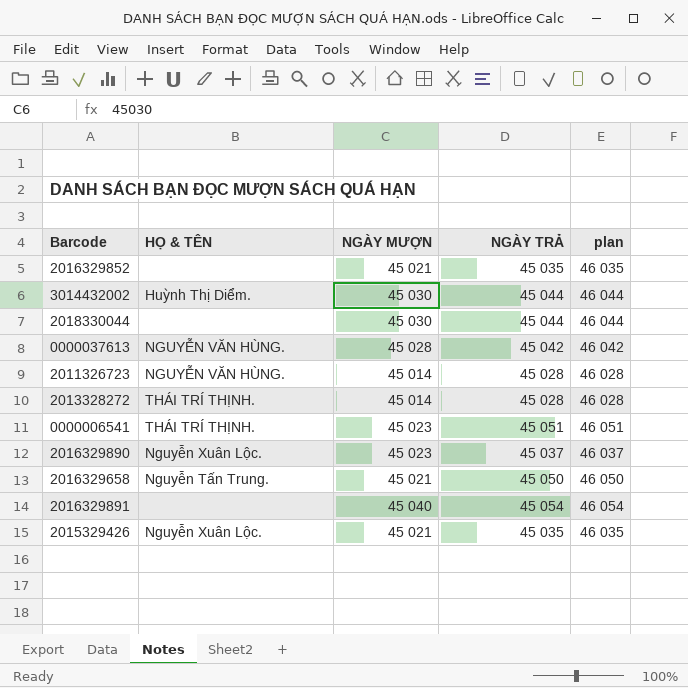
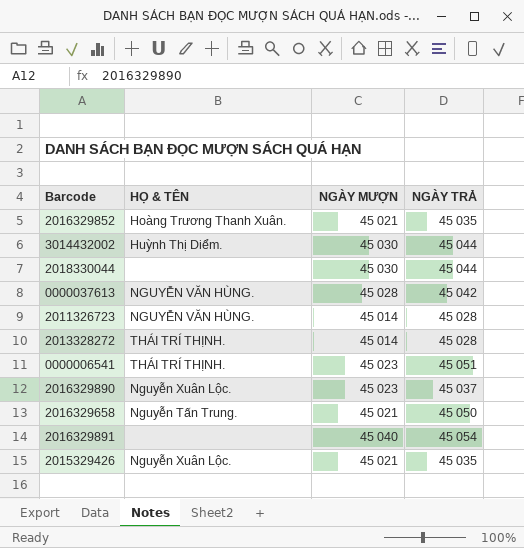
column plan | formula: [NGÀY TRẢ] + 1000 -> none
2016329852 | HỌ & TÊN: none -> Hoàng Trương Thanh Xuân.

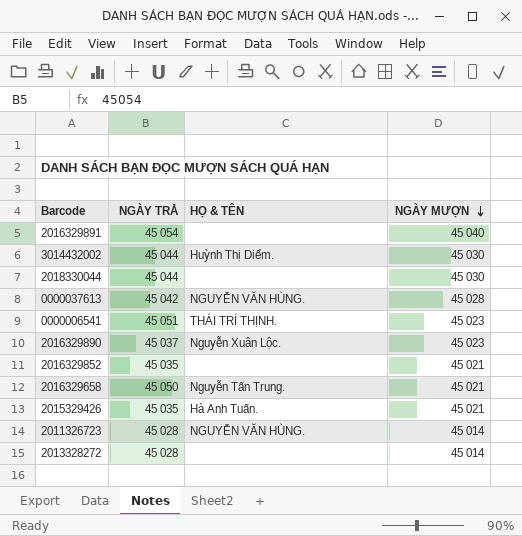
row order: none -> NGÀY MƯỢN descending
column NGÀY TRẢ | position: 4 -> 2
2016329852 | HỌ & TÊN: Hoàng Trương Thanh Xuân. -> none
2015329426 | HỌ & TÊN: Nguyễn Xuân Lộc. -> Hà Anh Tuấn.
2013328272 | HỌ & TÊN: THÁI TRÍ THỊNH. -> none

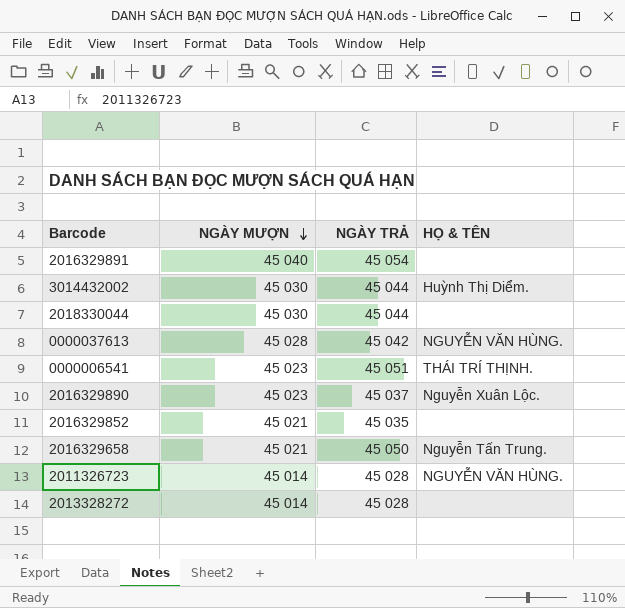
column NGÀY MƯỢN | position: 4 -> 2
row 2015329426: 45 035 | Hà Anh Tuấn. | 45 021 -> none

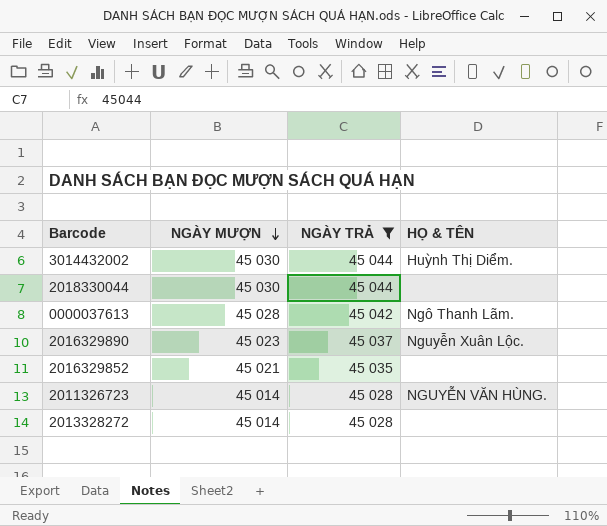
filter: none -> NGÀY TRẢ <= 45 044
0000037613 | HỌ & TÊN: NGUYỄN VĂN HÙNG. -> Ngô Thanh Lãm.

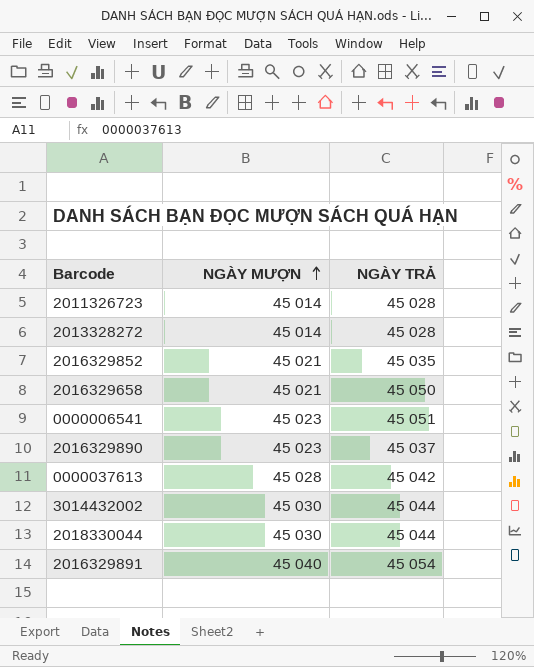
filter: NGÀY TRẢ <= 45 044 -> none
row order: NGÀY MƯỢN descending -> NGÀY MƯỢN ascending
column HỌ & TÊN | position: 4 -> none

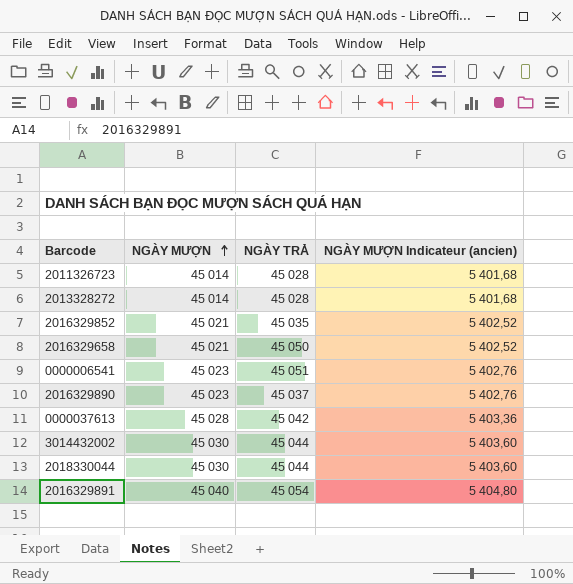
column NGÀY MƯỢN Indicateur (ancien) | formula: none -> [NGÀY MƯỢN] * 0,12

